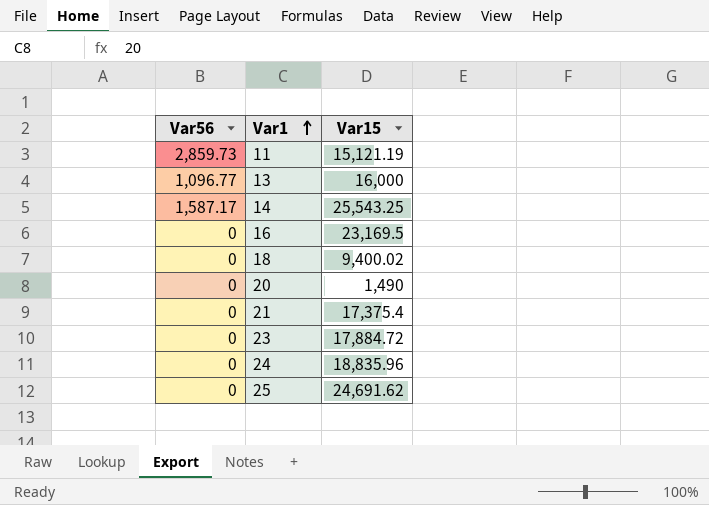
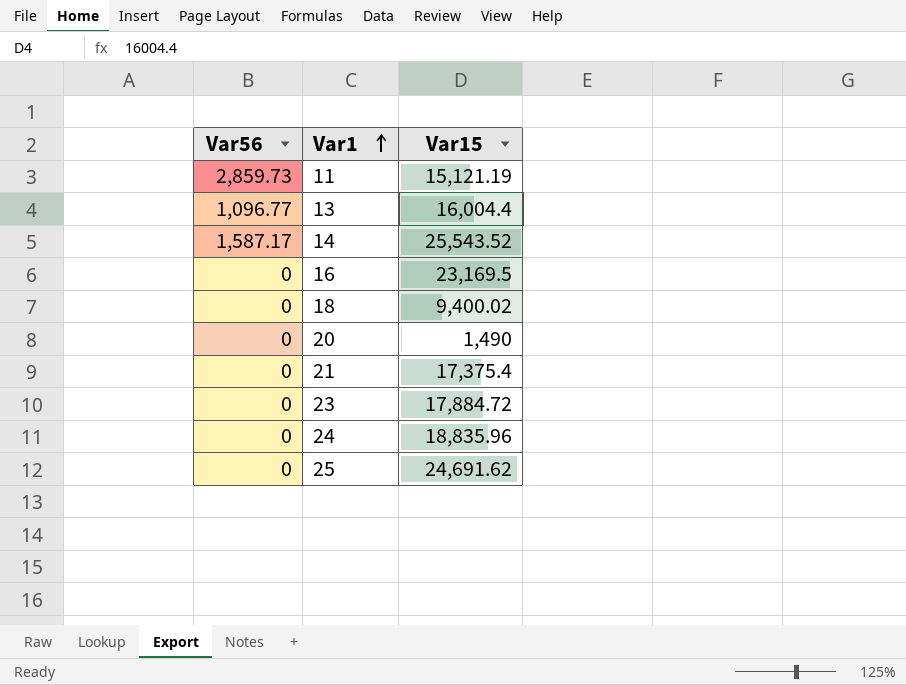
13 | Var15: 16,000 -> 16,004.4
14 | Var15: 25,543.25 -> 25,543.52

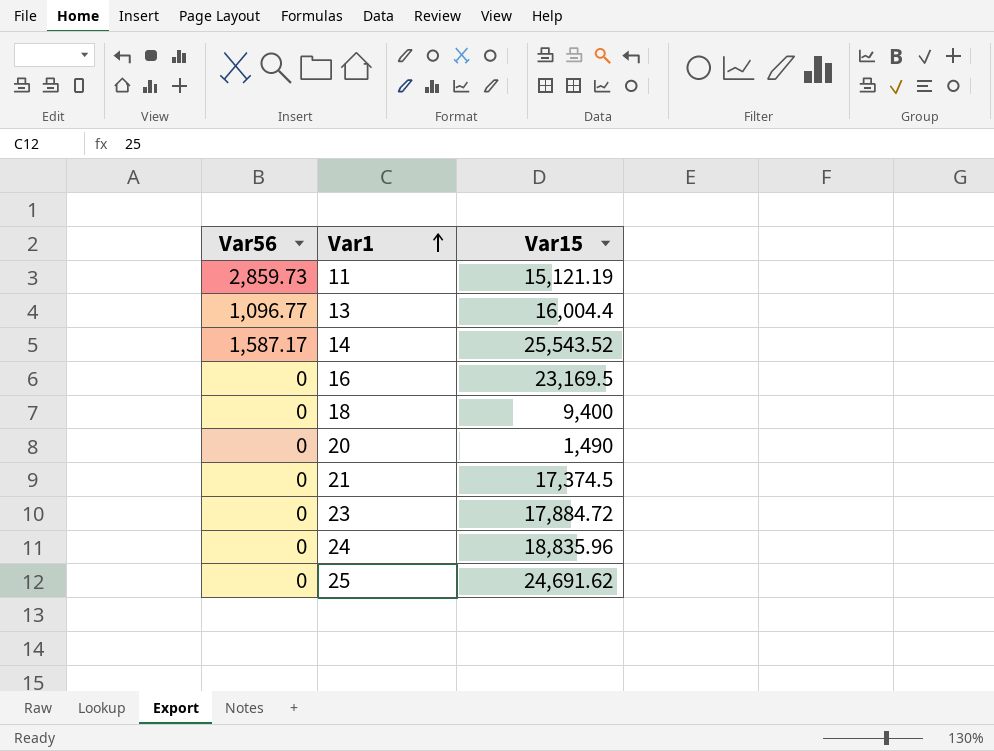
18 | Var15: 9,400.02 -> 9,400
21 | Var15: 17,375.4 -> 17,374.5

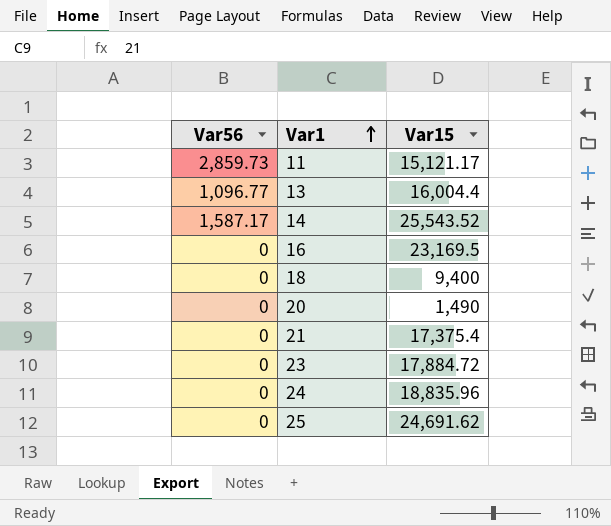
11 | Var15: 15,121.19 -> 15,121.17
21 | Var15: 17,374.5 -> 17,375.4

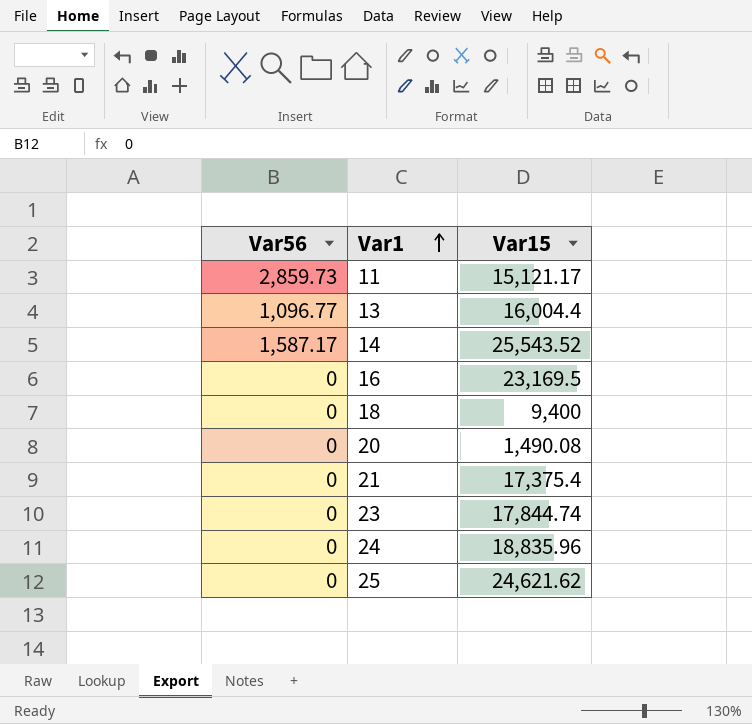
20 | Var15: 1,490 -> 1,490.08
23 | Var15: 17,884.72 -> 17,844.74
25 | Var15: 24,691.62 -> 24,621.62

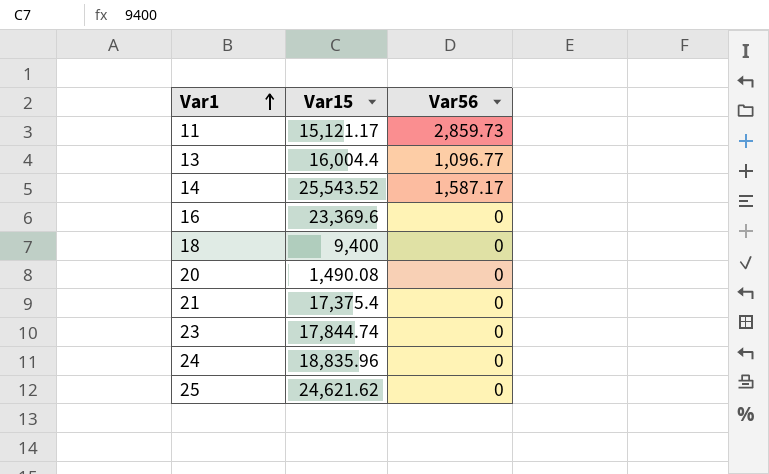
column Var56 | position: 1 -> 3
16 | Var15: 23,169.5 -> 23,369.6

